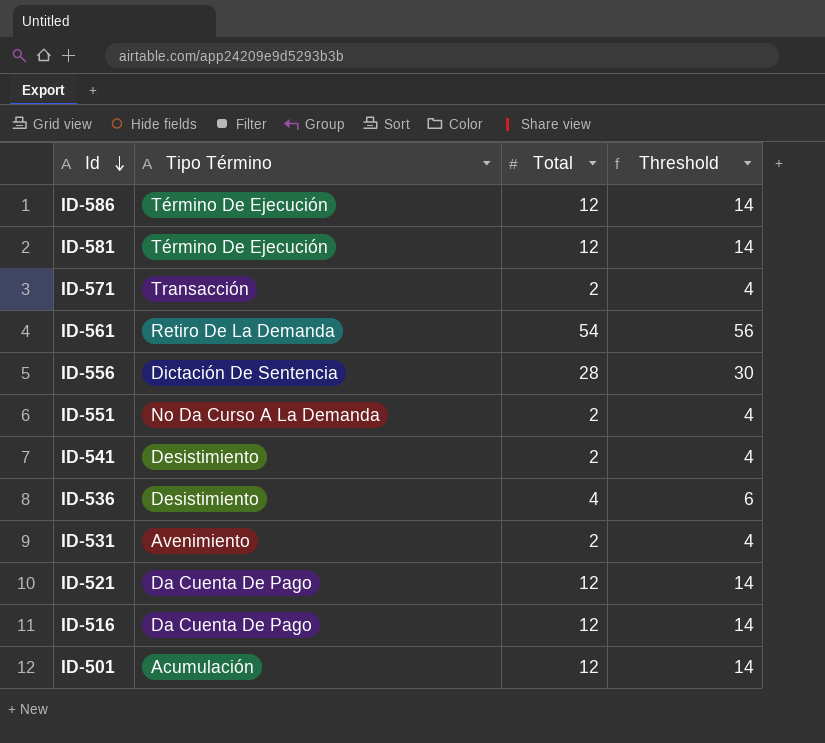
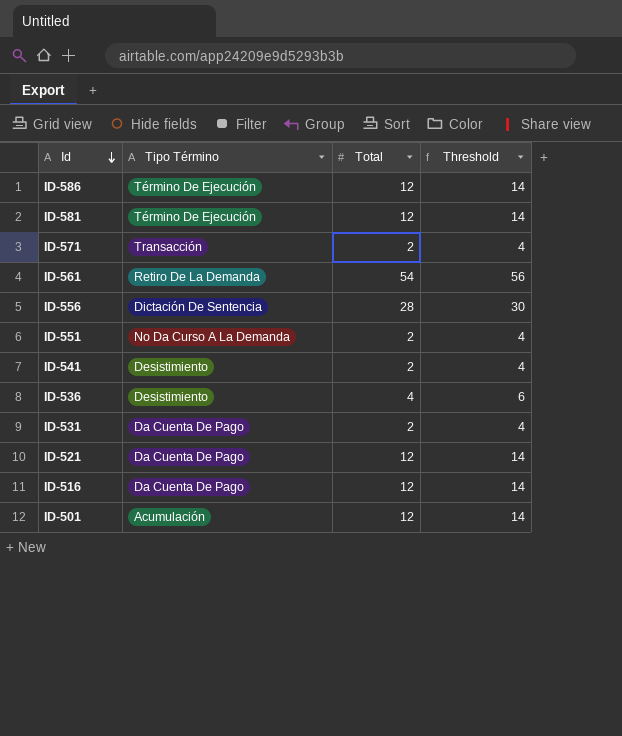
ID-531 | Tipo Término: Avenimiento -> Da Cuenta De Pago

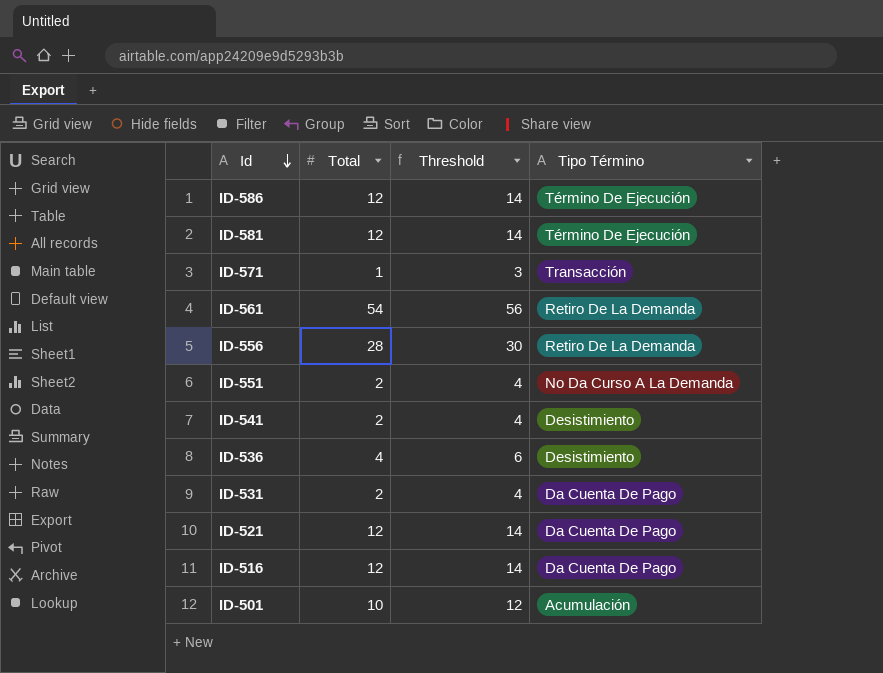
column Tipo Término | position: 2 -> 4
ID-571 | Total: 2 -> 1
ID-571 | Threshold: 4 -> 3
ID-556 | Tipo Término: Dictación De Sentencia -> Retiro De La Demanda
ID-501 | Total: 12 -> 10
ID-501 | Threshold: 14 -> 12

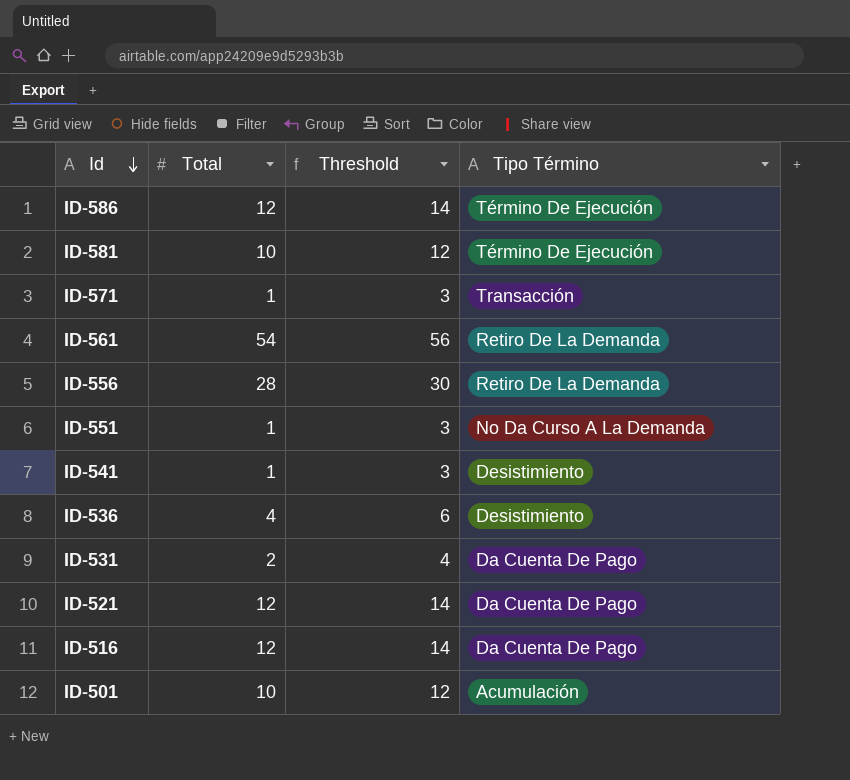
ID-581 | Total: 12 -> 10
ID-581 | Threshold: 14 -> 12
ID-551 | Total: 2 -> 1
ID-551 | Threshold: 4 -> 3
ID-541 | Total: 2 -> 1
ID-541 | Threshold: 4 -> 3

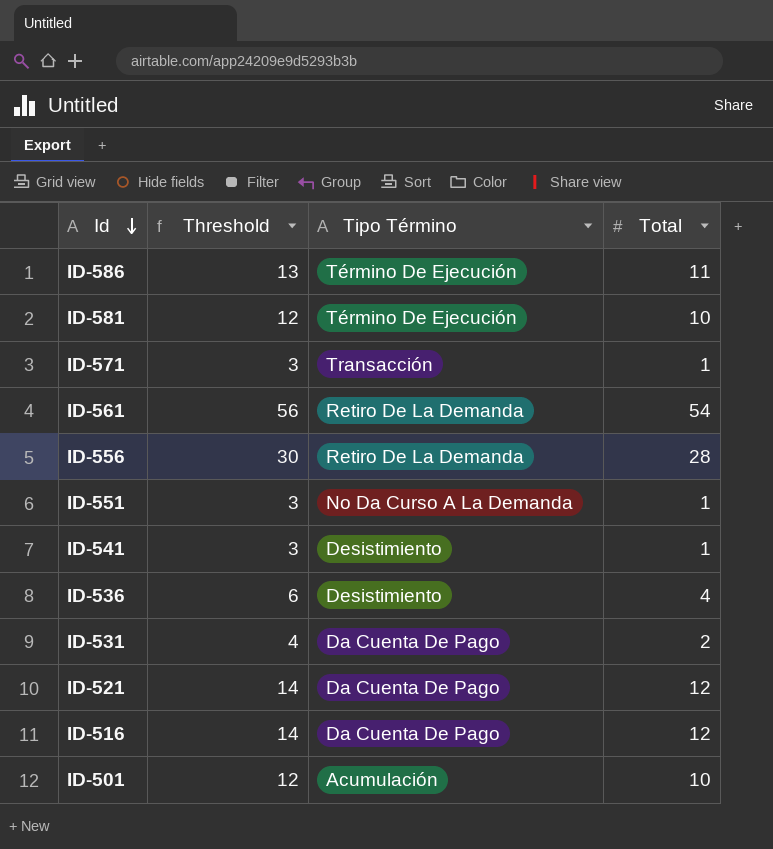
column Total | position: 2 -> 4
ID-586 | Threshold: 14 -> 13
ID-586 | Total: 12 -> 11

